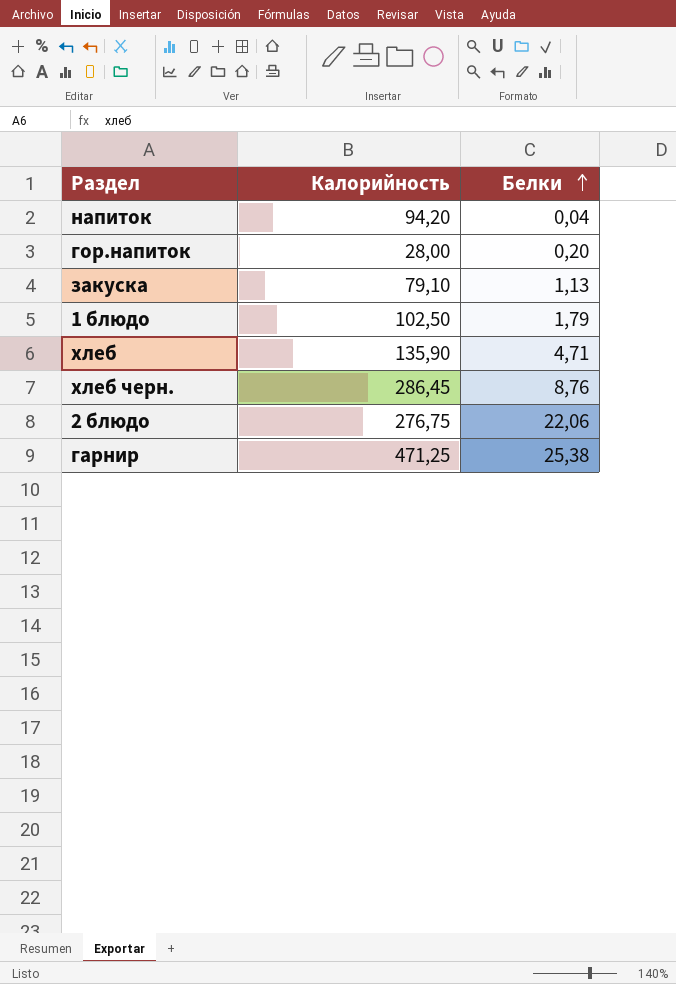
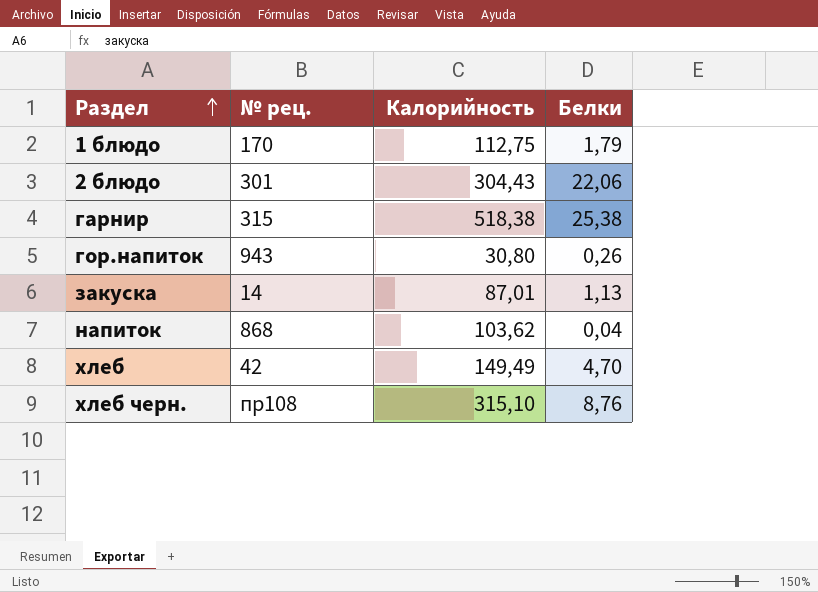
row order: Белки ascending -> Раздел ascending
column № рец. | position: none -> 2
1 блюдо | Калорийность: 102,50 -> 112,75
2 блюдо | Калорийность: 276,75 -> 304,43
гарнир | Калорийность: 471,25 -> 518,38
гор.напиток | Калорийность: 28,00 -> 30,80
гор.напиток | Белки: 0,20 -> 0,26
закуска | Калорийность: 79,10 -> 87,01
напиток | Калорийность: 94,20 -> 103,62
хлеб | Калорийность: 135,90 -> 149,49
хлеб | Белки: 4,71 -> 4,70
хлеб черн. | Калорийность: 286,45 -> 315,10

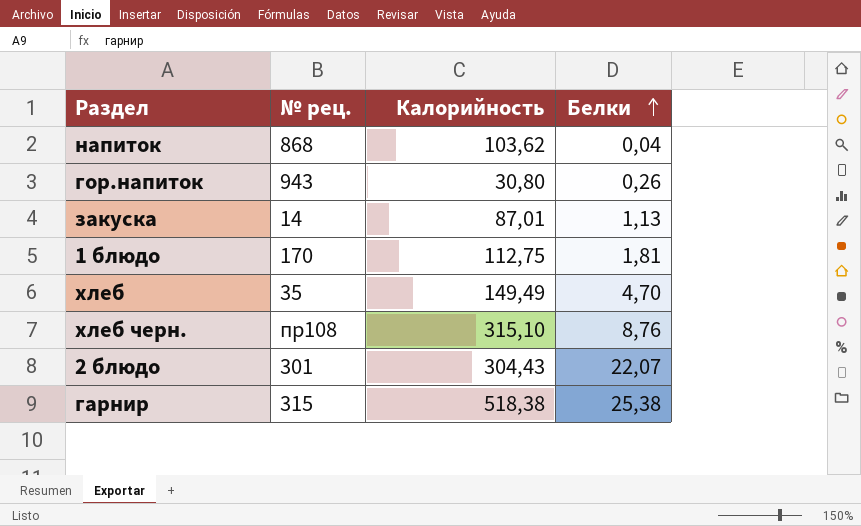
row order: Раздел ascending -> Белки ascending
1 блюдо | Белки: 1,79 -> 1,81
хлеб | № рец.: 42 -> 35
2 блюдо | Белки: 22,06 -> 22,07

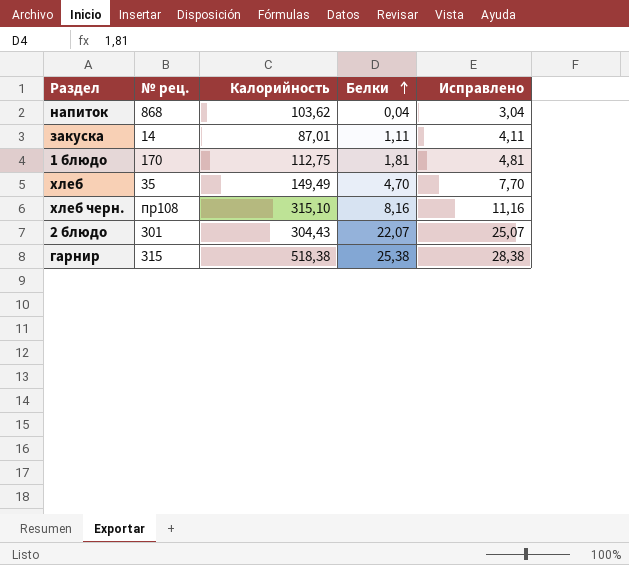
column Исправлено | formula: none -> [Белки] + 3
row гор.напиток: 943 | 30,80 | 0,26 -> none
закуска | Белки: 1,13 -> 1,11
хлеб черн. | Белки: 8,76 -> 8,16

